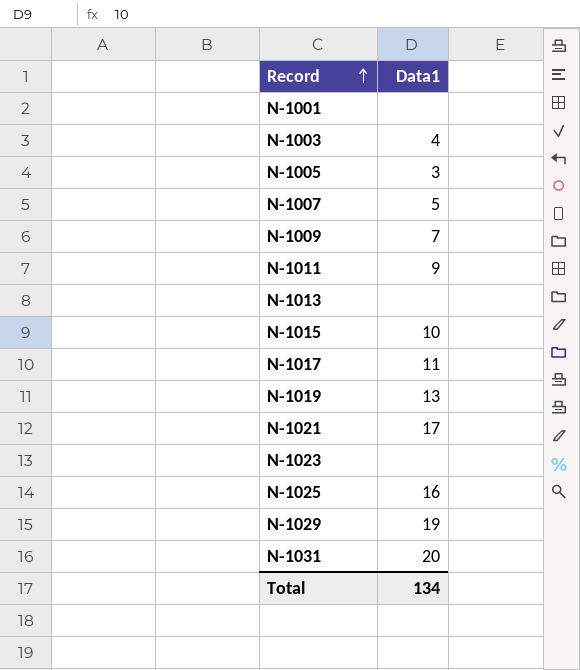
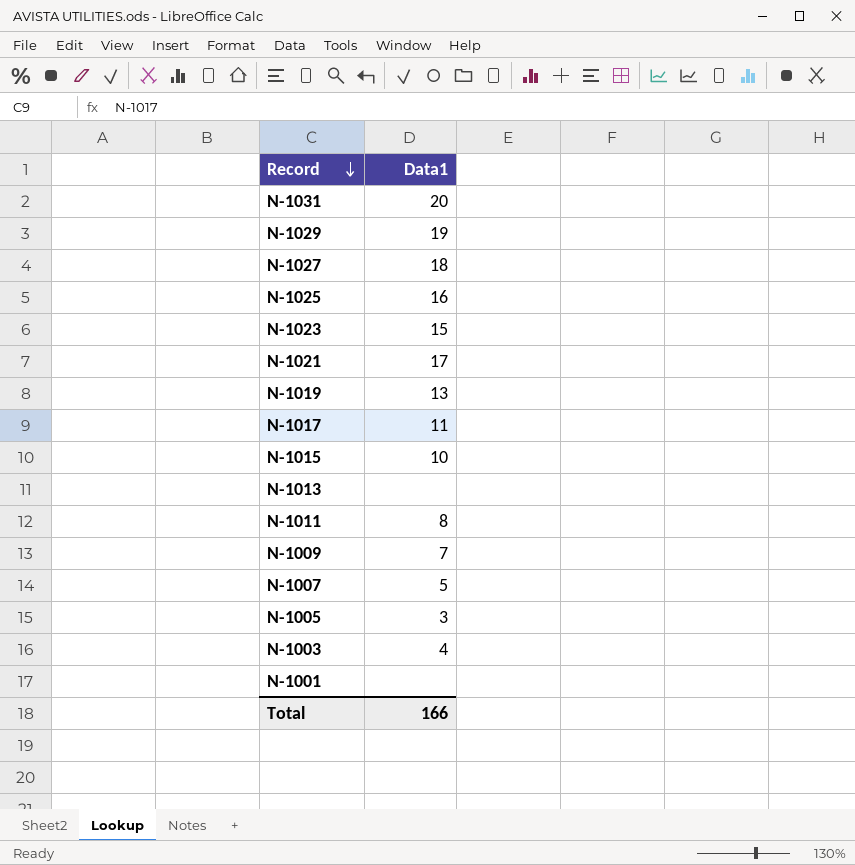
row order: Record ascending -> Record descending
row N-1027: none -> 18
N-1023 | Data1: none -> 15
N-1011 | Data1: 9 -> 8
Total | Data1: 134 -> 166

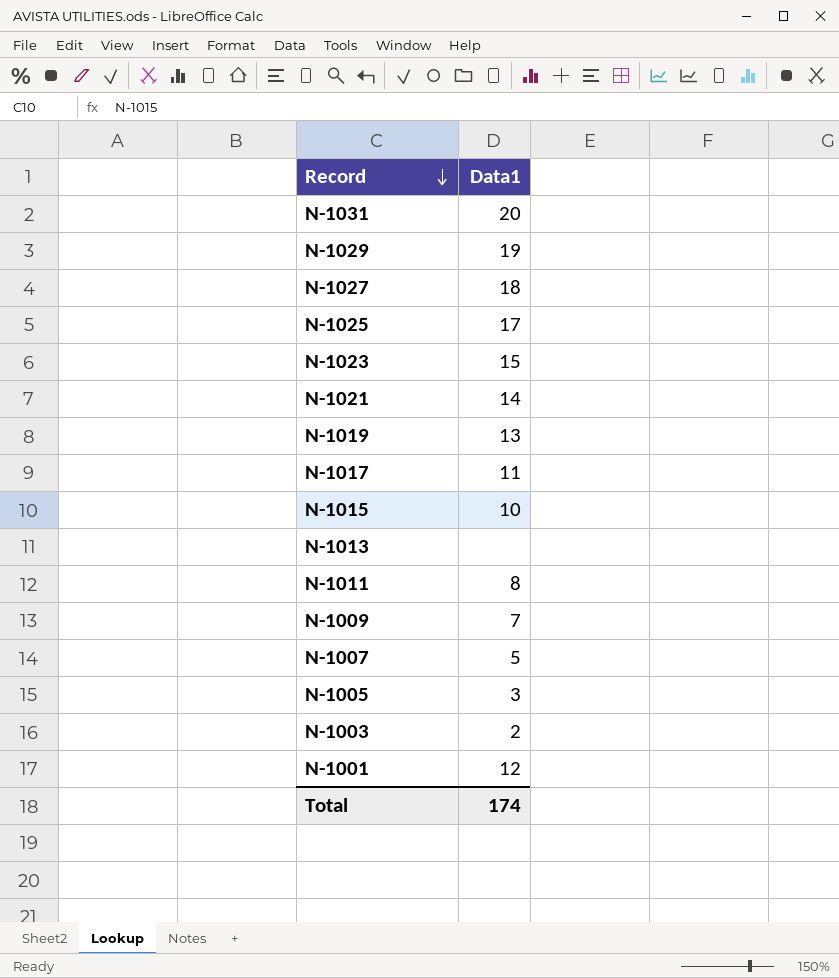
N-1025 | Data1: 16 -> 17
N-1021 | Data1: 17 -> 14
N-1003 | Data1: 4 -> 2
N-1001 | Data1: none -> 12
Total | Data1: 166 -> 174

